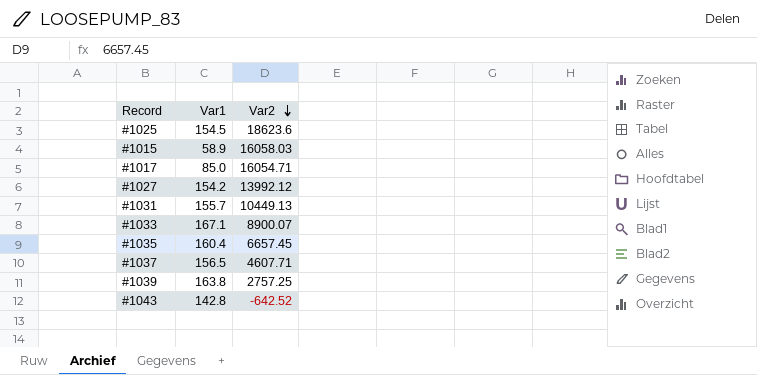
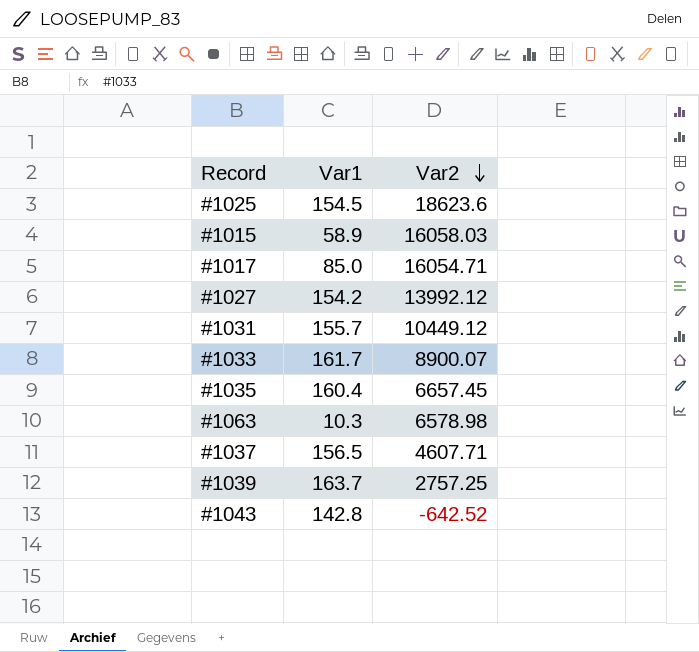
#1031 | Var2: 10449.13 -> 10449.12
#1033 | Var1: 167.1 -> 161.7
row #1063: none -> 10.3 | 6578.98
#1039 | Var1: 163.8 -> 163.7

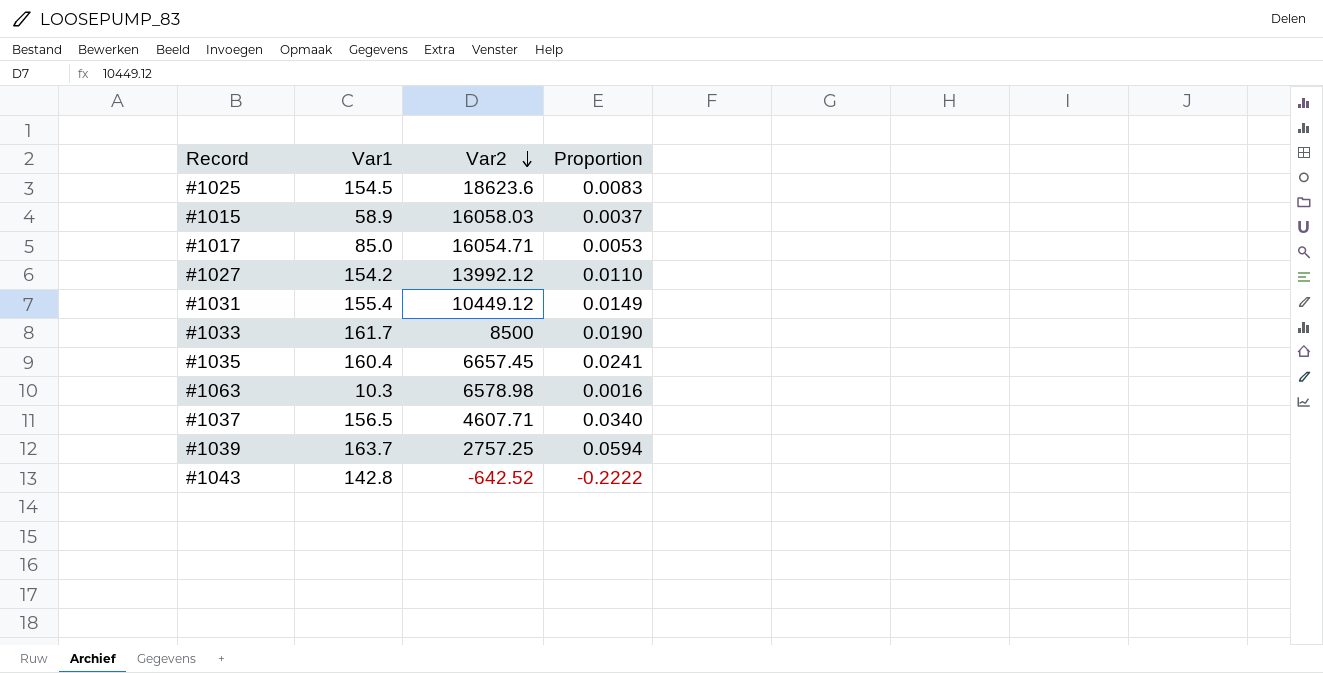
column Proportion | formula: none -> [Var1] / [Var2]
#1031 | Var1: 155.7 -> 155.4
#1033 | Var2: 8900.07 -> 8500

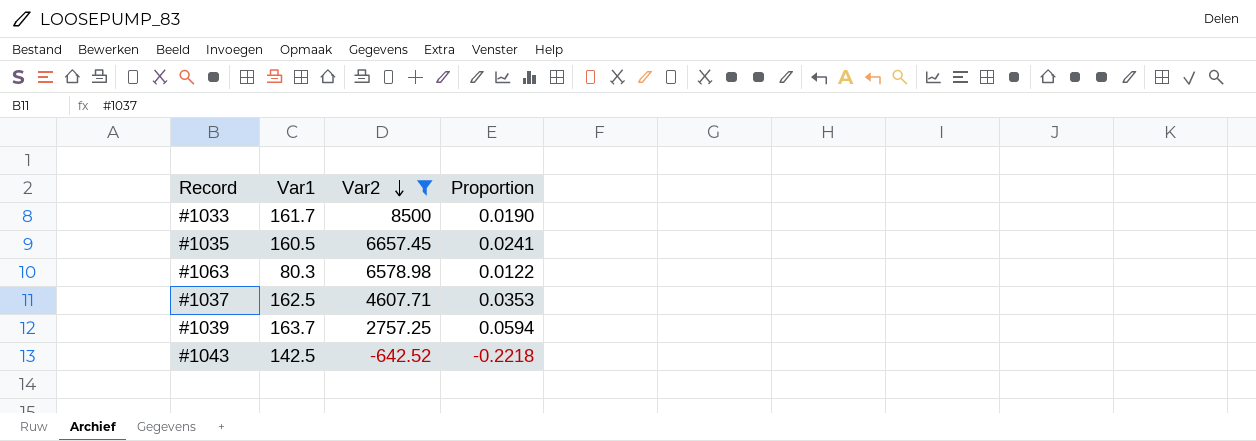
filter: none -> Var2 <= 8500
#1035 | Var1: 160.4 -> 160.5
#1063 | Var1: 10.3 -> 80.3
#1063 | Proportion: 0.0016 -> 0.0122
#1037 | Var1: 156.5 -> 162.5
#1037 | Proportion: 0.0340 -> 0.0353
#1043 | Var1: 142.8 -> 142.5
#1043 | Proportion: -0.2222 -> -0.2218

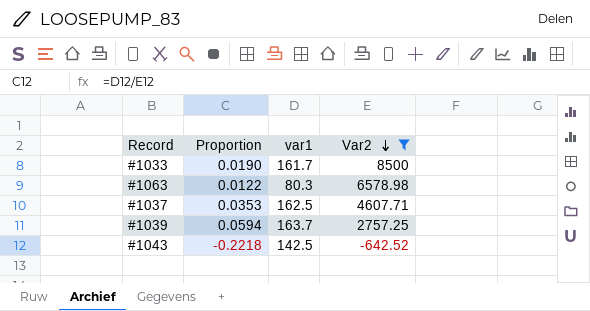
column Proportion | position: 4 -> 2
column name: Var1 -> var1
row #1035: 160.5 | 6657.45 | 0.0241 -> none

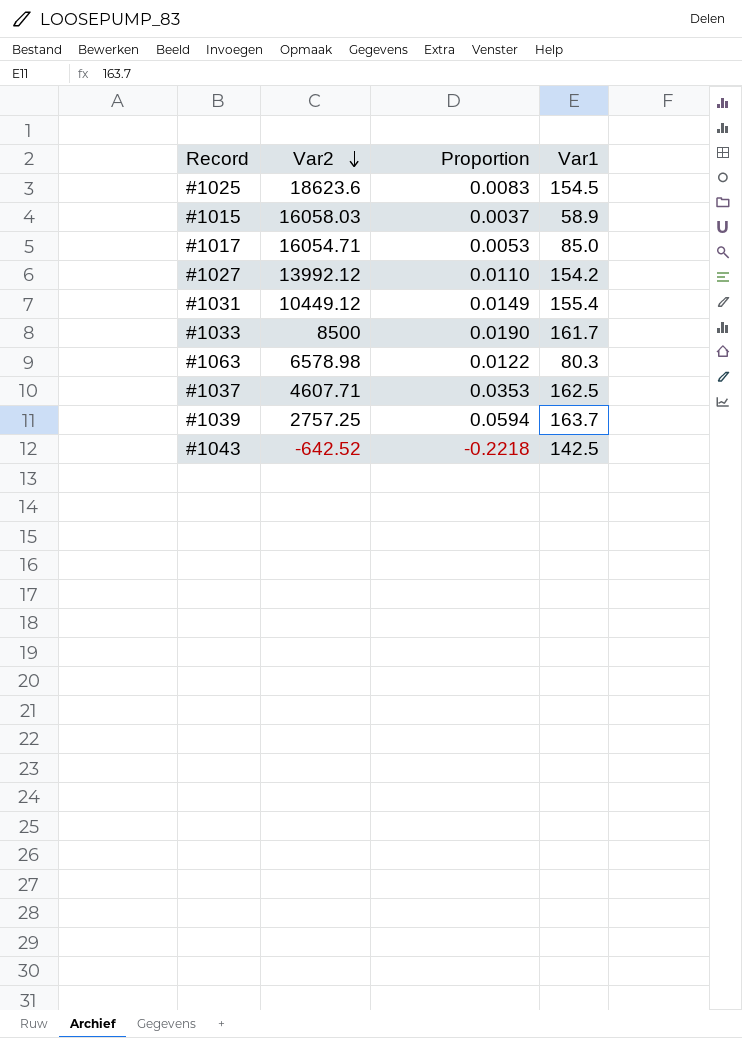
filter: Var2 <= 8500 -> none
column Var2 | position: 4 -> 2
column name: var1 -> Var1

